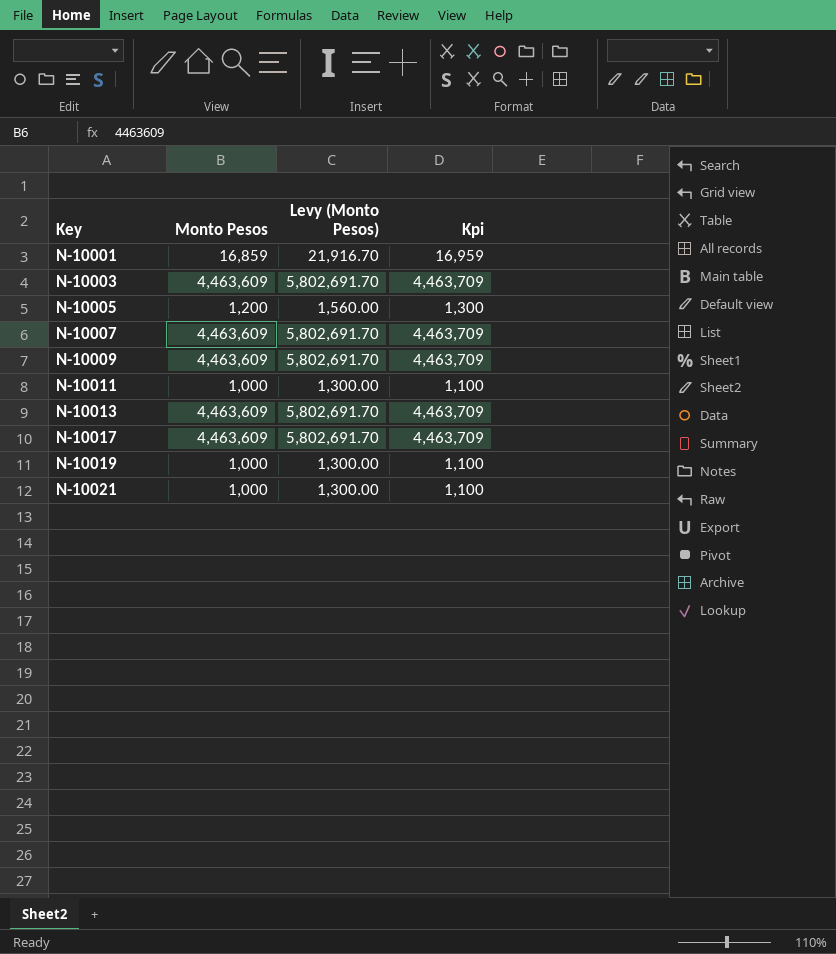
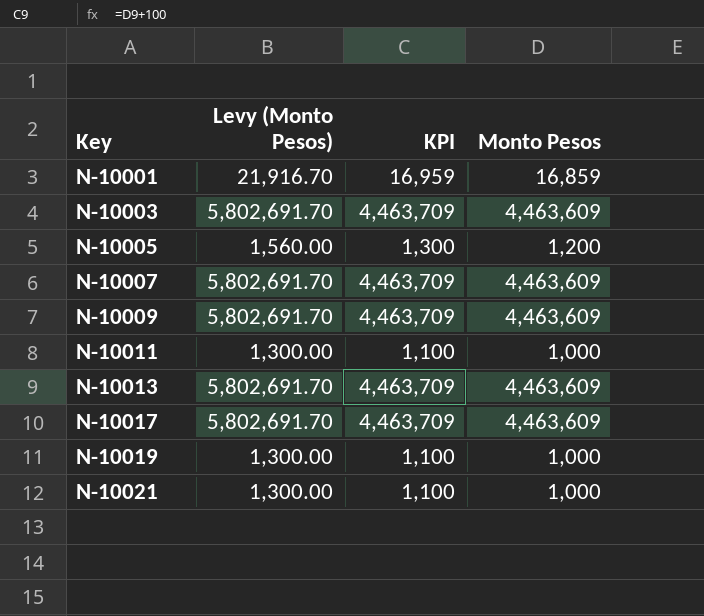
column name: Kpi -> KPI
column Monto Pesos | position: 2 -> 4

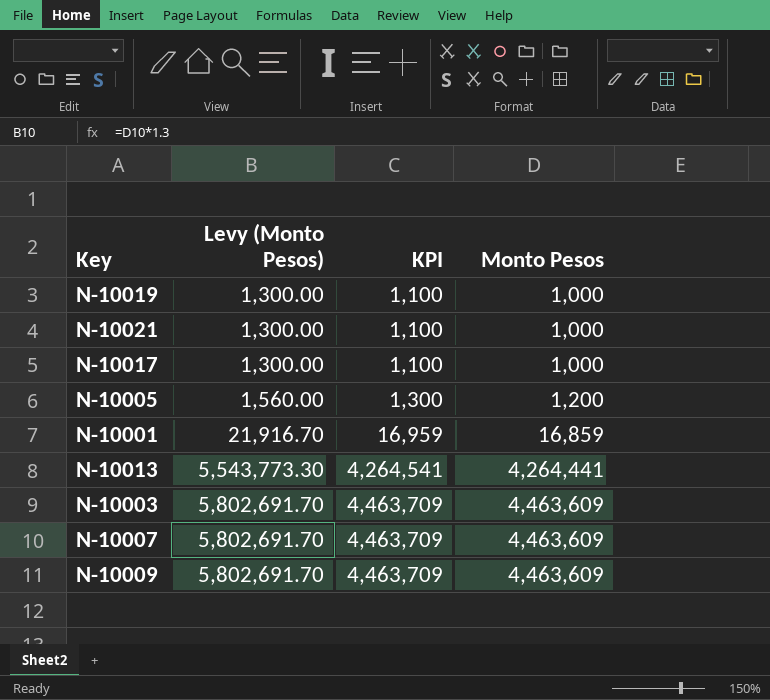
row order: Key ascending -> Levy (Monto Pesos) ascending
row N-10011: 1,300.00 | 1,100 | 1,000 -> none
N-10017 | Levy (Monto Pesos): 5,802,691.70 -> 1,300.00
N-10017 | KPI: 4,463,709 -> 1,100
N-10017 | Monto Pesos: 4,463,609 -> 1,000
N-10013 | Levy (Monto Pesos): 5,802,691.70 -> 5,543,773.30
N-10013 | KPI: 4,463,709 -> 4,264,541
N-10013 | Monto Pesos: 4,463,609 -> 4,264,441

